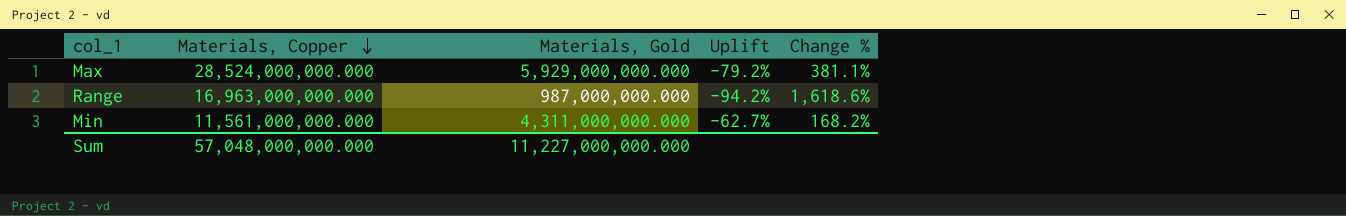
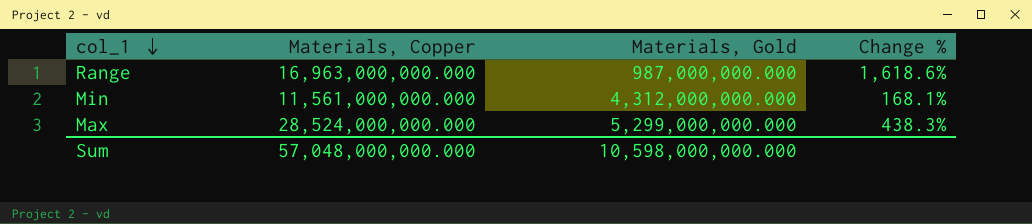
row order: Materials, Copper descending -> col_1 descending
column Uplift | formula: ([Materials, Gold] - [Materials, Copper]) / [Materials, Copper] -> none
Min | Materials, Gold: 4,311,000,000.000 -> 4,312,000,000.000
Min | Change %: 168.2% -> 168.1%
Max | Materials, Gold: 5,929,000,000.000 -> 5,299,000,000.000
Max | Change %: 381.1% -> 438.3%
Sum | Materials, Gold: 11,227,000,000.000 -> 10,598,000,000.000

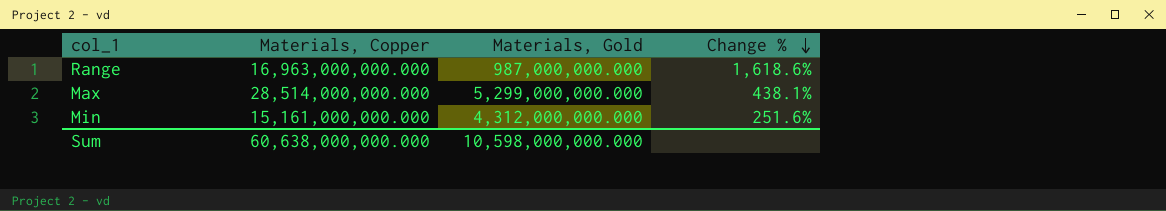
row order: col_1 descending -> Change % descending
Max | Materials, Copper: 28,524,000,000.000 -> 28,514,000,000.000
Max | Change %: 438.3% -> 438.1%
Min | Materials, Copper: 11,561,000,000.000 -> 15,161,000,000.000
Min | Change %: 168.1% -> 251.6%
Sum | Materials, Copper: 57,048,000,000.000 -> 60,638,000,000.000

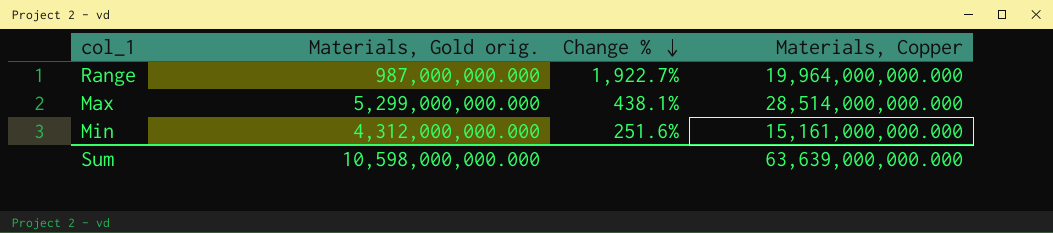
column name: Materials, Gold -> Materials, Gold orig.
column Materials, Copper | position: 2 -> 4
Range | Change %: 1,618.6% -> 1,922.7%
Range | Materials, Copper: 16,963,000,000.000 -> 19,964,000,000.000
Sum | Materials, Copper: 60,638,000,000.000 -> 63,639,000,000.000

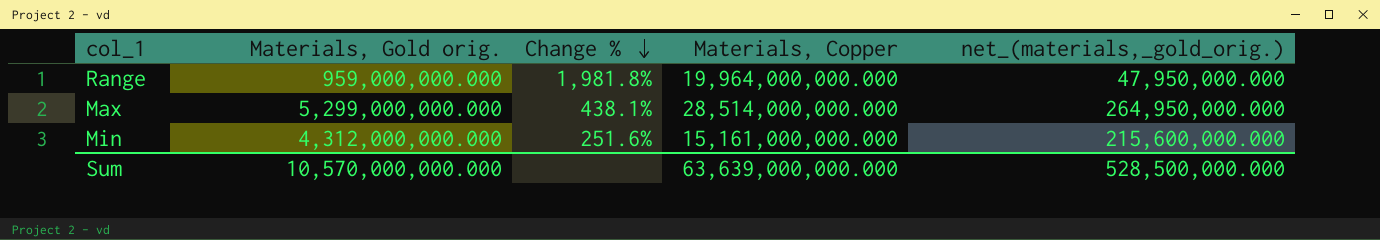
column net_(materials,_gold_orig.) | formula: none -> [Materials, Gold orig.] * 0.05
Range | Materials, Gold orig.: 987,000,000.000 -> 959,000,000.000
Range | Change %: 1,922.7% -> 1,981.8%
Sum | Materials, Gold orig.: 10,598,000,000.000 -> 10,570,000,000.000

